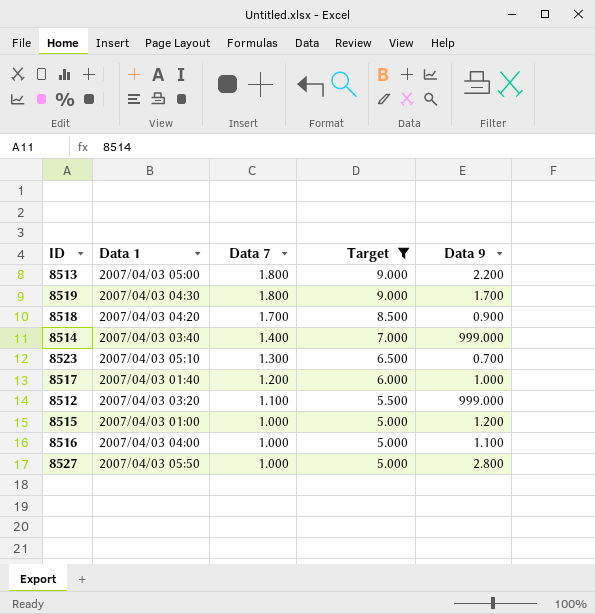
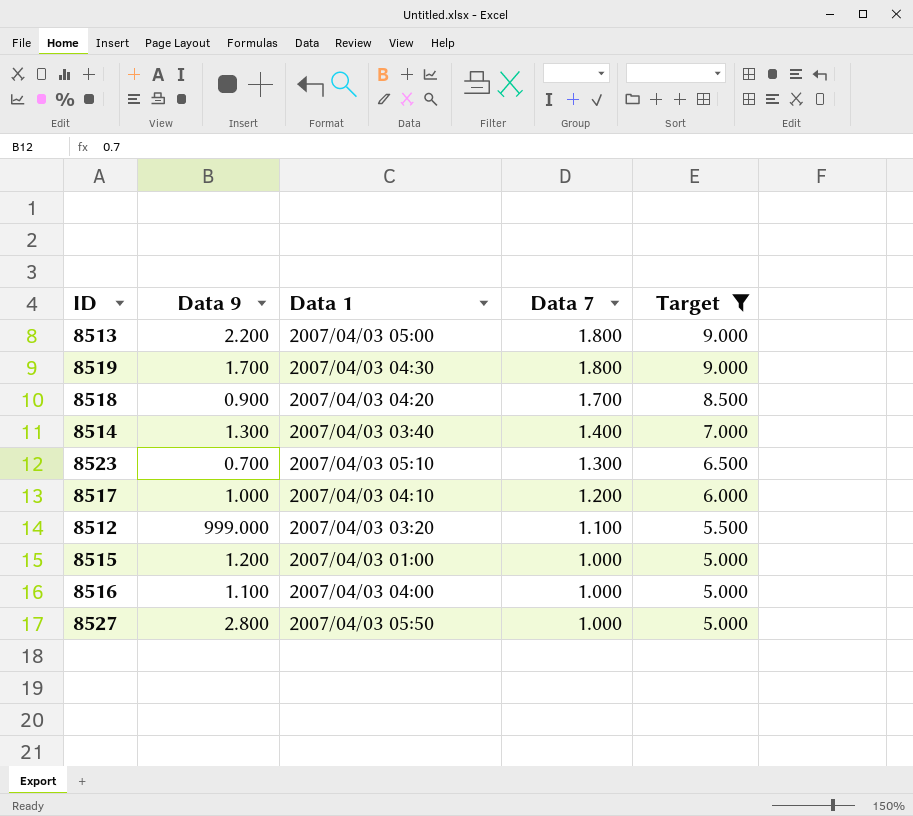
column Data 9 | position: 5 -> 2
8514 | Data 9: 999.000 -> 1.300
8517 | Data 1: 2007/04/03 01:40 -> 2007/04/03 04:10

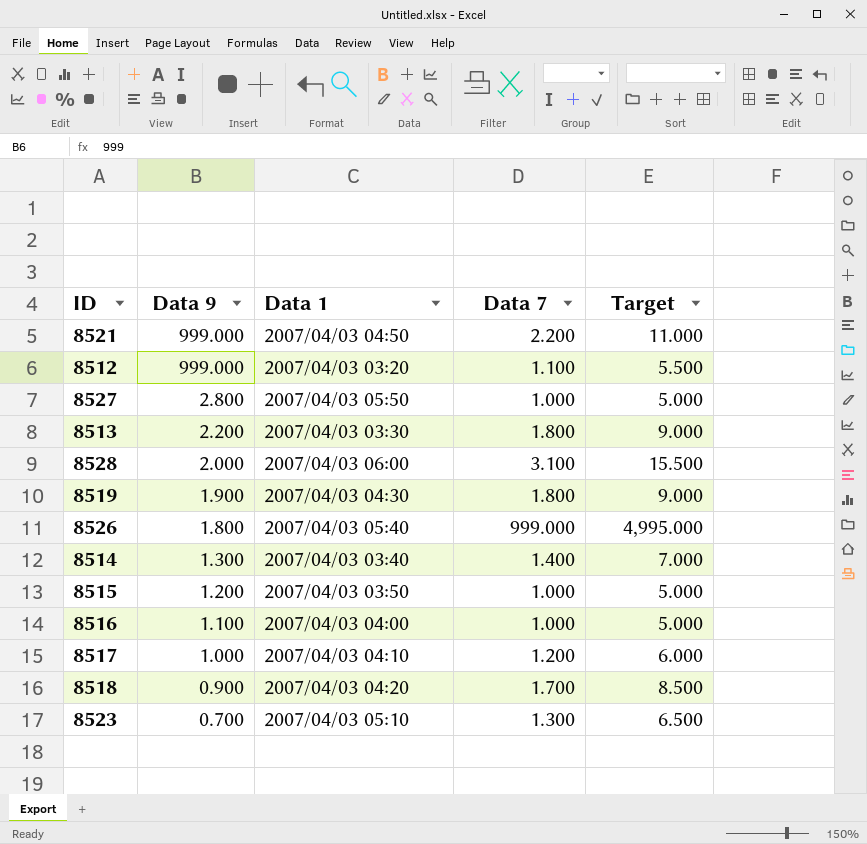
filter: Target <= 9.000 -> none
row order: Data 7 descending -> Data 9 descending
8513 | Data 1: 2007/04/03 05:00 -> 2007/04/03 03:30
8519 | Data 9: 1.700 -> 1.900
8515 | Data 1: 2007/04/03 01:00 -> 2007/04/03 03:50

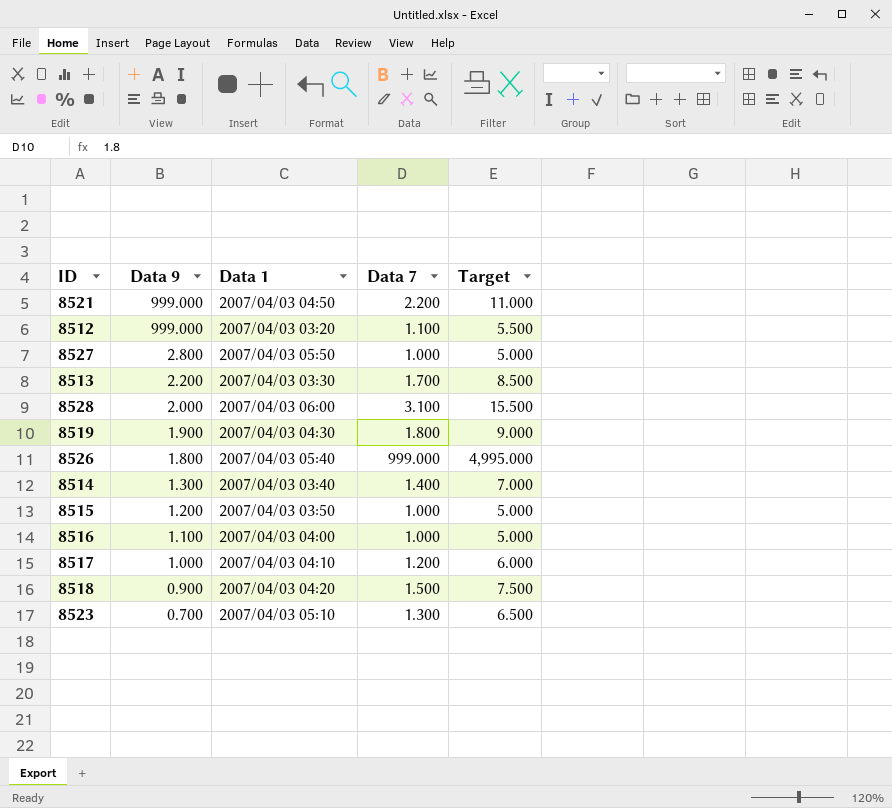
8513 | Data 7: 1.800 -> 1.700
8513 | Target: 9.000 -> 8.500
8518 | Data 7: 1.700 -> 1.500
8518 | Target: 8.500 -> 7.500

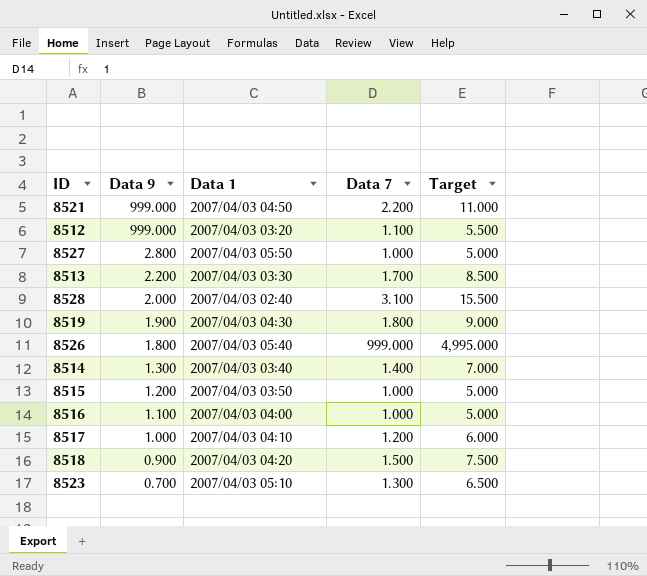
8528 | Data 1: 2007/04/03 06:00 -> 2007/04/03 02:40

